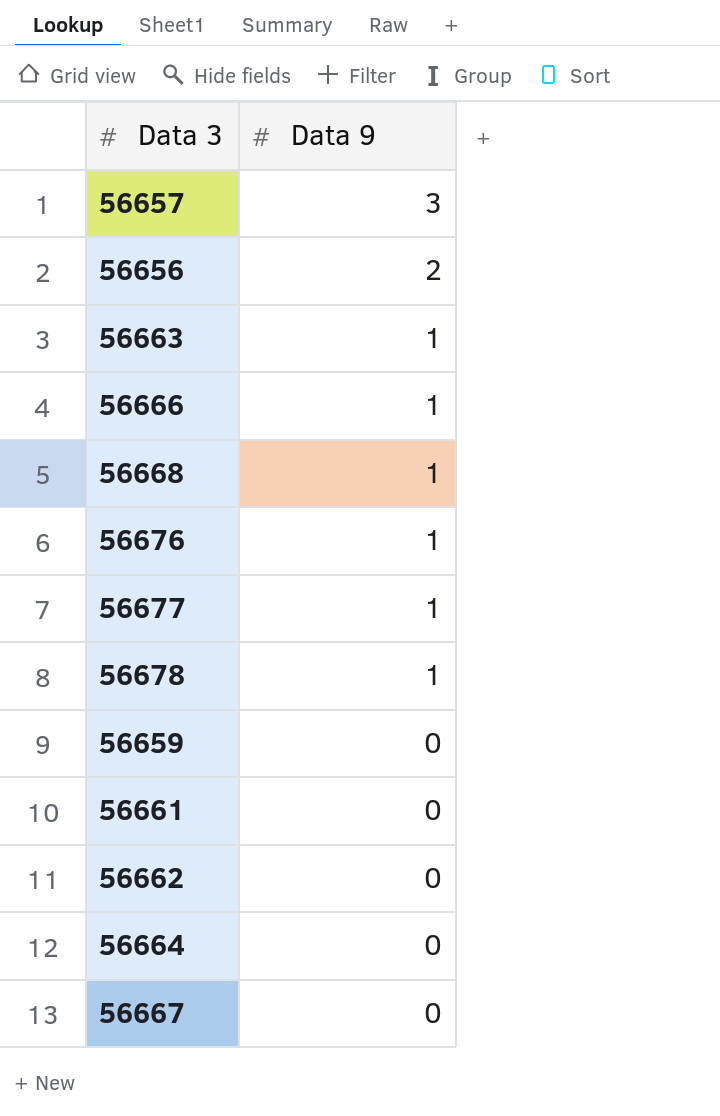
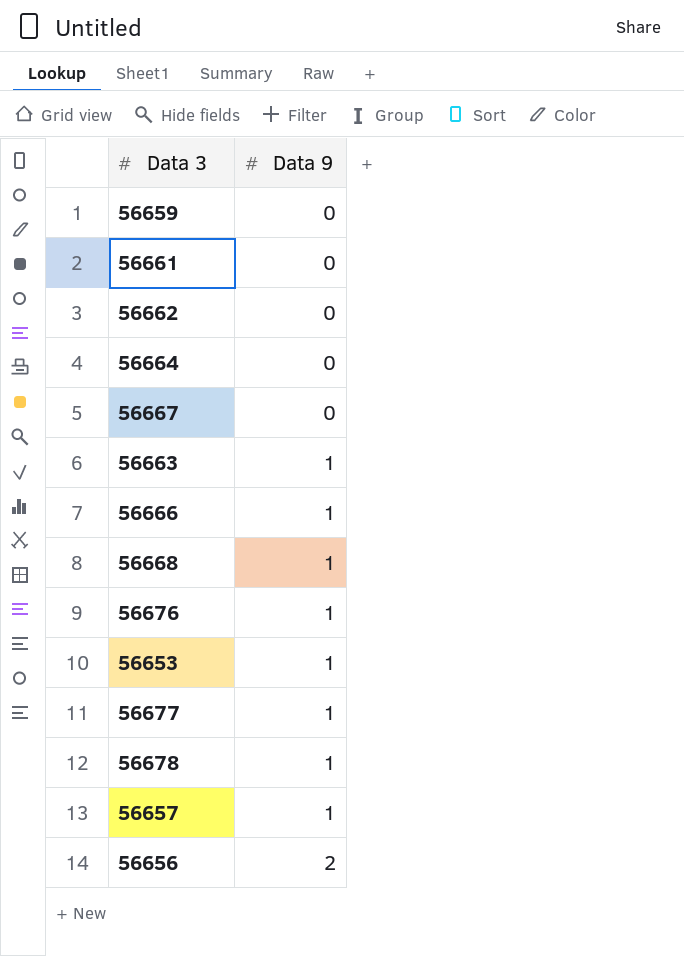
row order: Data 9 descending -> Data 9 ascending
row 56653: none -> 1
56657 | Data 9: 3 -> 1

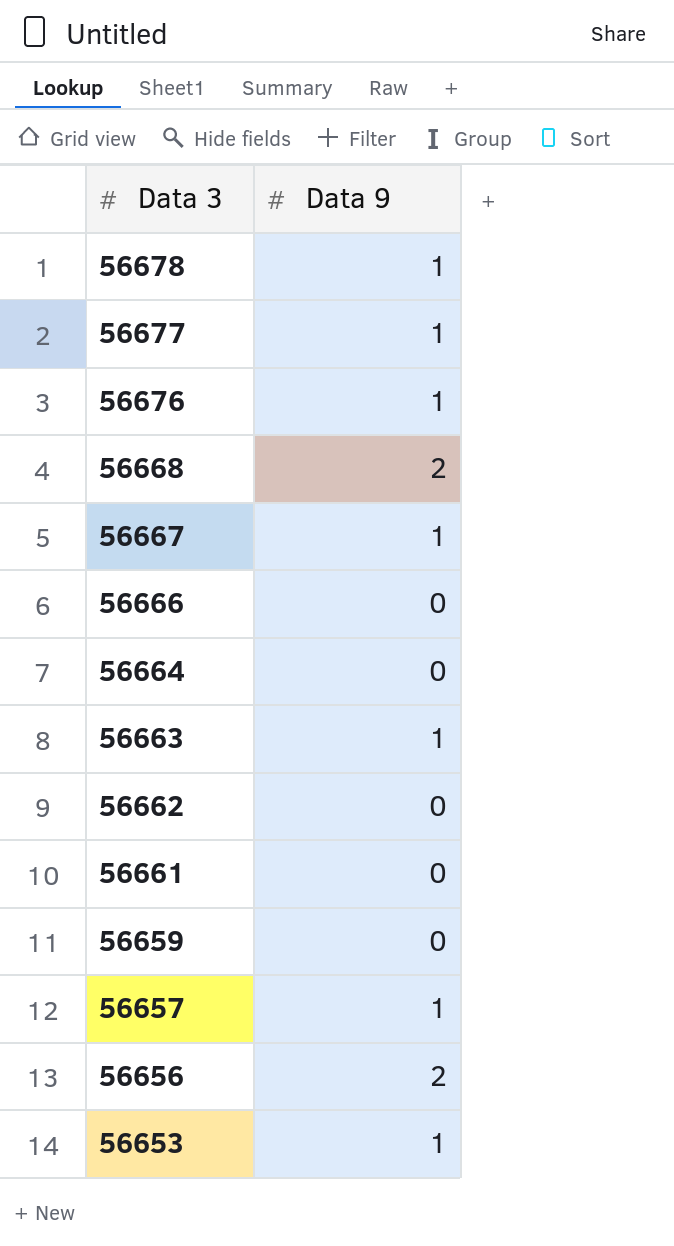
row order: Data 9 ascending -> Data 3 descending
56668 | Data 9: 1 -> 2
56667 | Data 9: 0 -> 1
56666 | Data 9: 1 -> 0

